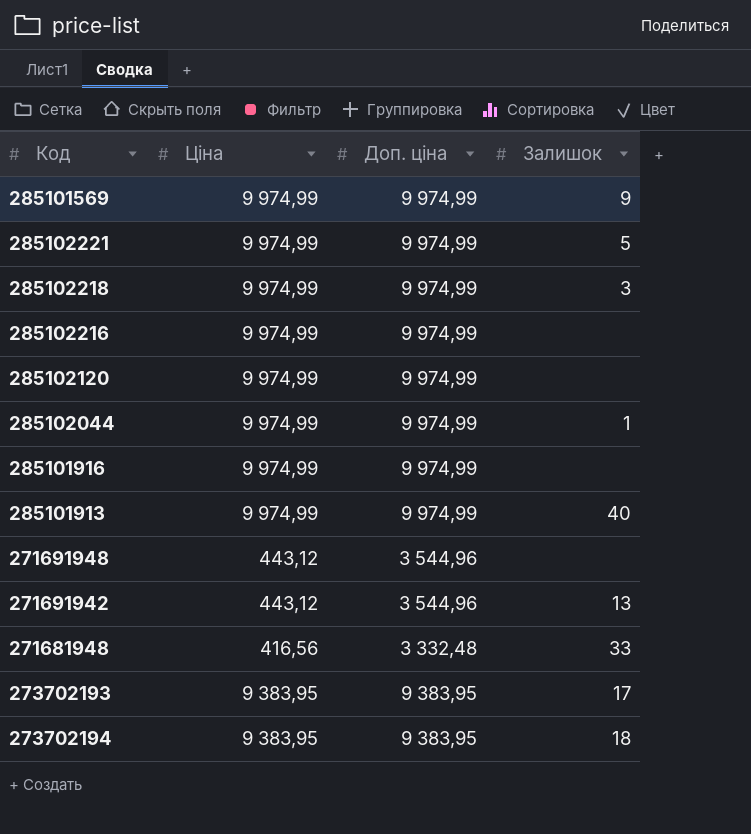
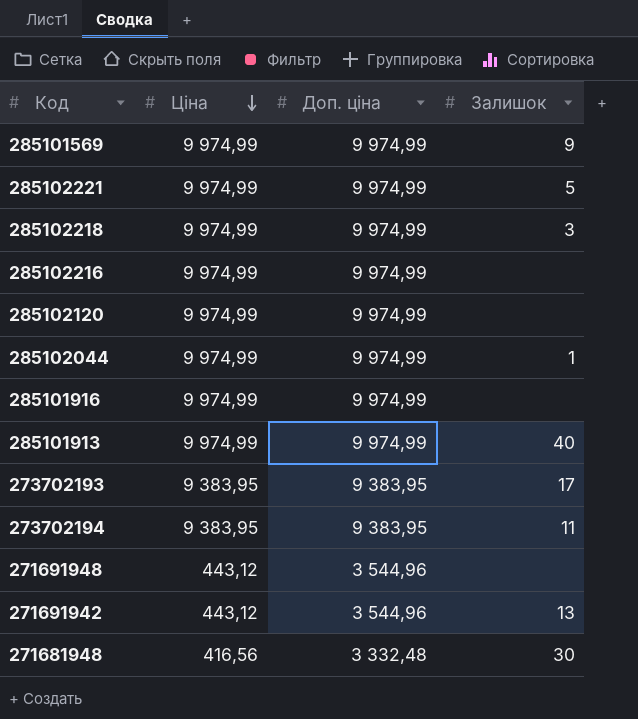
row order: none -> Ціна descending
273702194 | Залишок: 18 -> 11
271681948 | Залишок: 33 -> 30

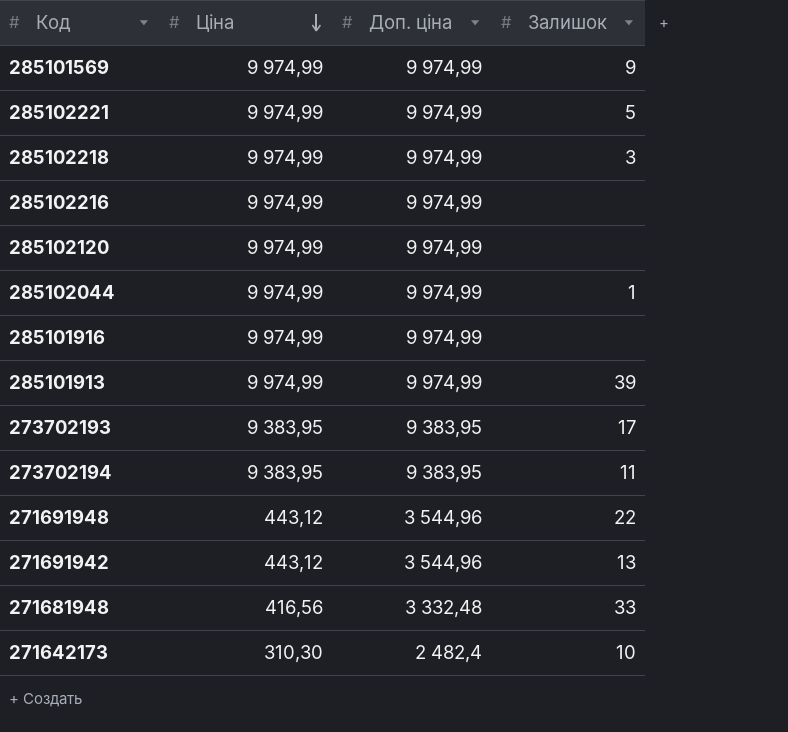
285101913 | Залишок: 40 -> 39
271691948 | Залишок: none -> 22
271681948 | Залишок: 30 -> 33
row 271642173: none -> 310,30 | 2 482,4 | 10

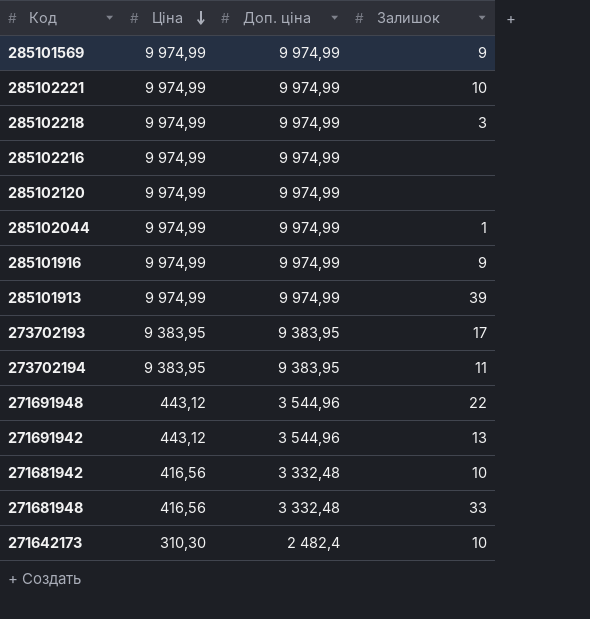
285102221 | Залишок: 5 -> 10
285101916 | Залишок: none -> 9
row 271681942: none -> 416,56 | 3 332,48 | 10

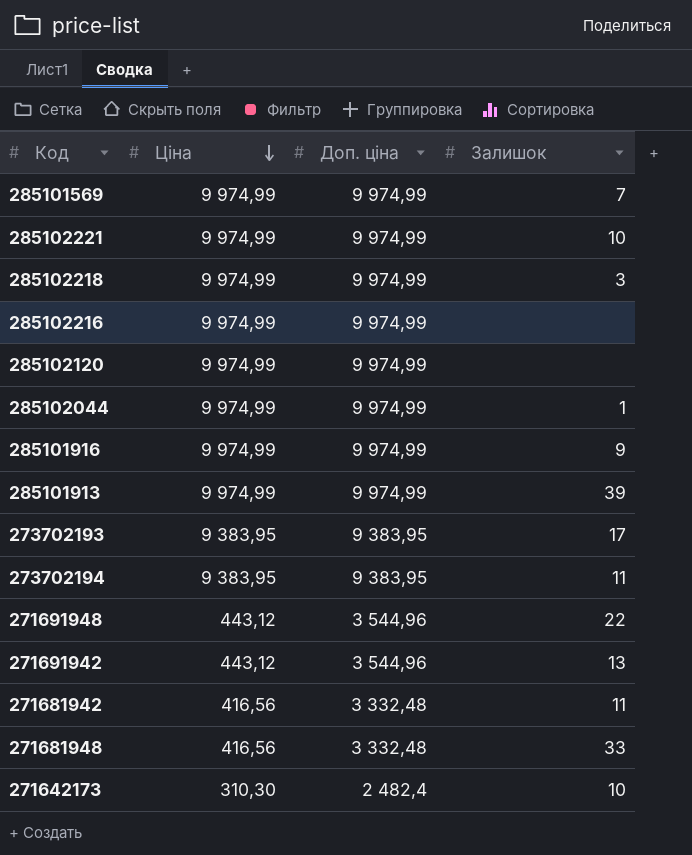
285101569 | Залишок: 9 -> 7
271681942 | Залишок: 10 -> 11

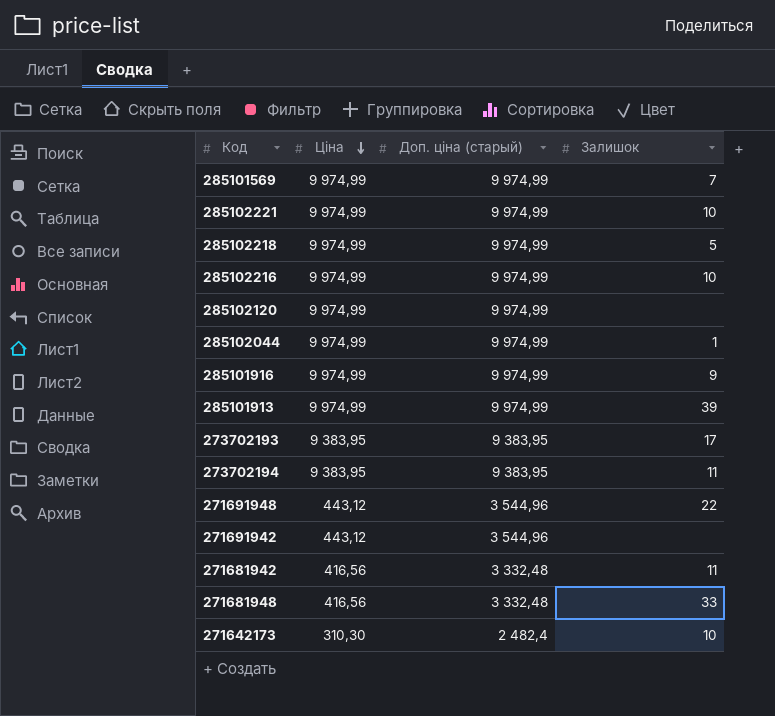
column name: Доп. ціна -> Доп. ціна (старый)
285102218 | Залишок: 3 -> 5
285102216 | Залишок: none -> 10
271691942 | Залишок: 13 -> none

